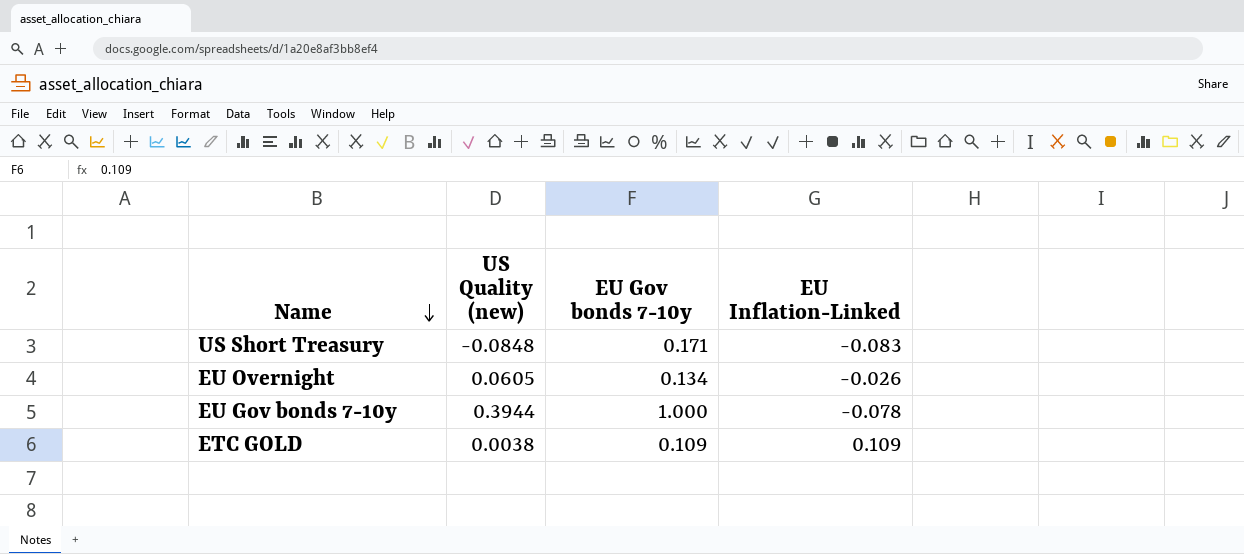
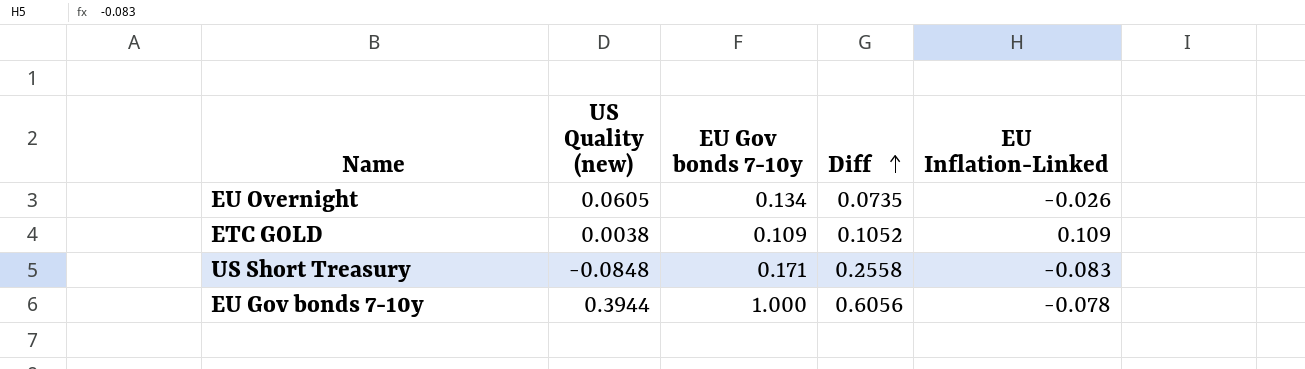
row order: Name descending -> Diff ascending
column Diff | formula: none -> [EU Gov bonds 7-10y] - [US Quality (new)]

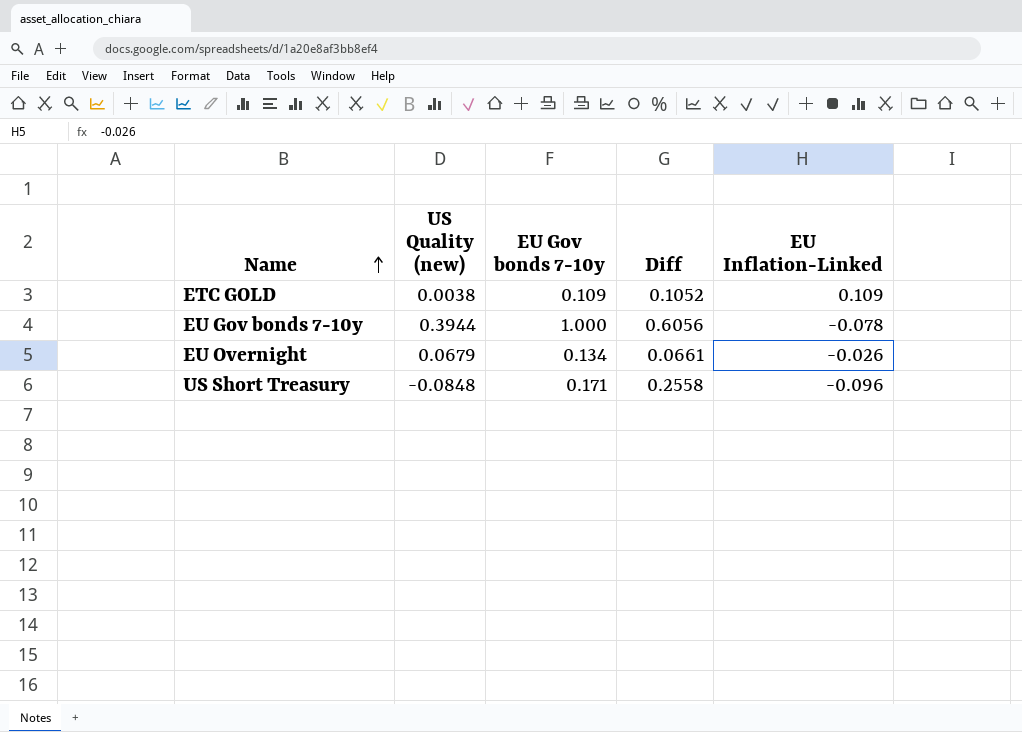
row order: Diff ascending -> Name ascending
EU Overnight | US Quality (new): 0.0605 -> 0.0679
EU Overnight | Diff: 0.0735 -> 0.0661
US Short Treasury | EU Inflation-Linked: -0.083 -> -0.096

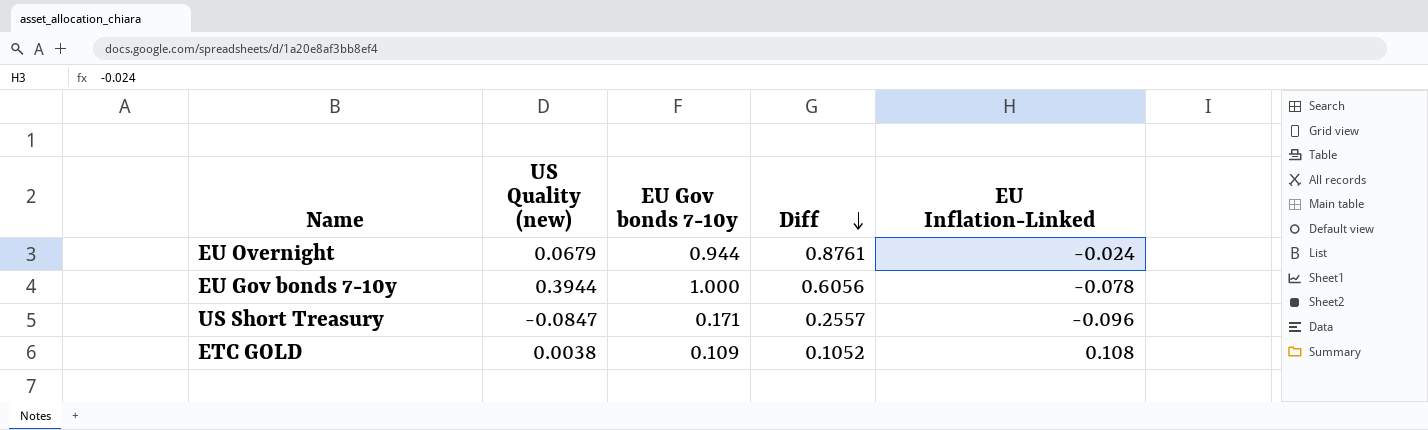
row order: Name ascending -> Diff descending
EU Overnight | EU Gov bonds 7-10y: 0.134 -> 0.944
EU Overnight | Diff: 0.0661 -> 0.8761
EU Overnight | EU Inflation-Linked: -0.026 -> -0.024
US Short Treasury | US Quality (new): -0.0848 -> -0.0847
US Short Treasury | Diff: 0.2558 -> 0.2557
ETC GOLD | EU Inflation-Linked: 0.109 -> 0.108

